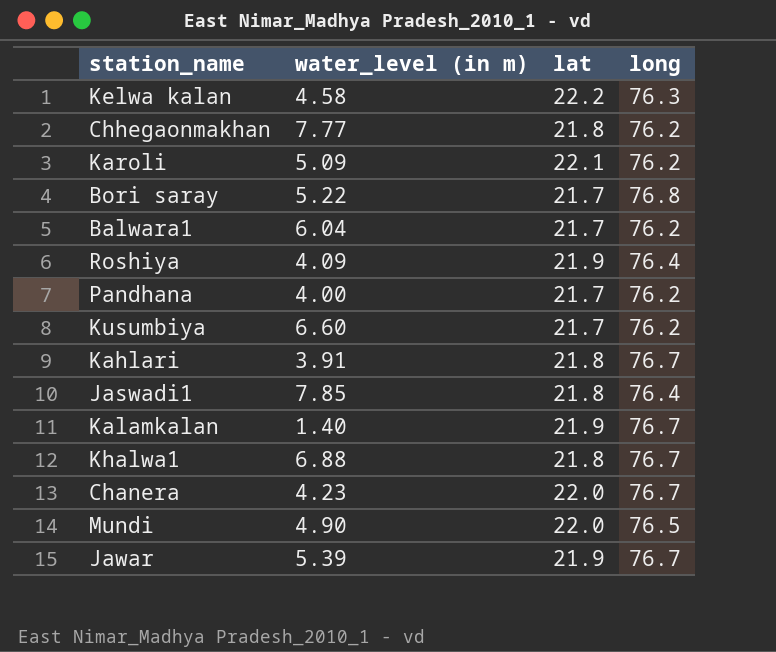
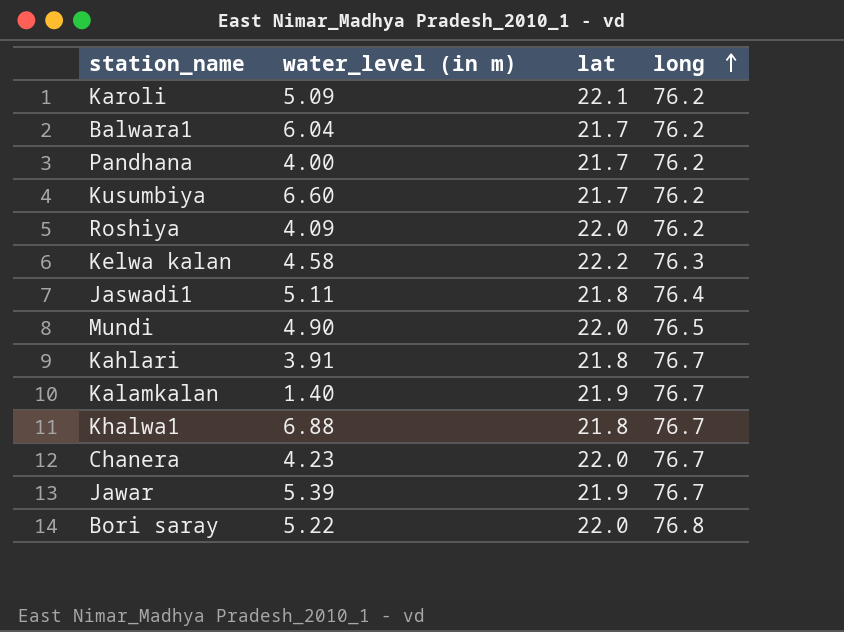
row order: none -> long ascending
row Chhegaonmakhan: 7.77 | 21.8 | 76.2 -> none
Roshiya | lat: 21.9 -> 22.0
Roshiya | long: 76.4 -> 76.2
Jaswadi1 | water_level (in m): 7.85 -> 5.11
Bori saray | lat: 21.7 -> 22.0

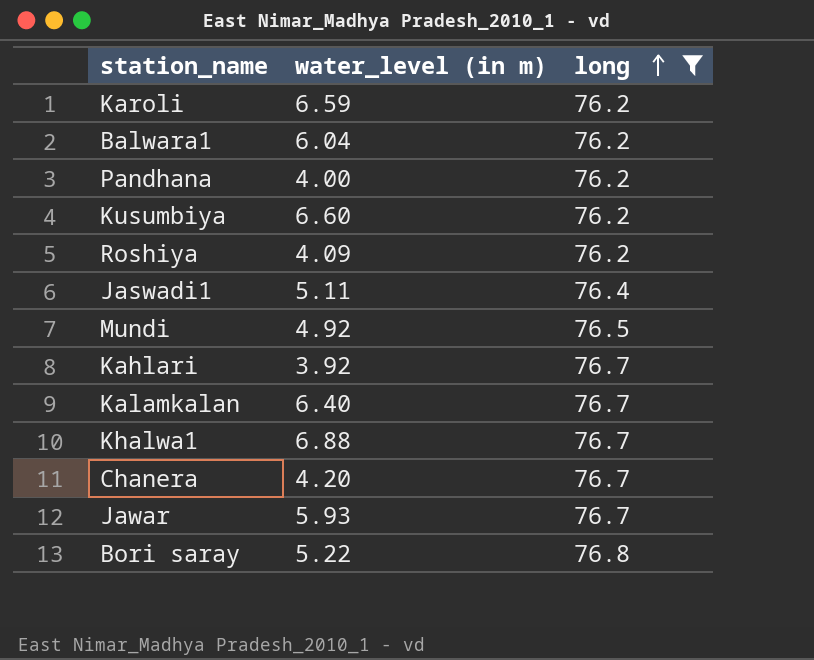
filter: none -> long != 76.3
column lat | position: 3 -> none
Karoli | water_level (in m): 5.09 -> 6.59
Mundi | water_level (in m): 4.90 -> 4.92
Kahlari | water_level (in m): 3.91 -> 3.92
Kalamkalan | water_level (in m): 1.40 -> 6.40
Chanera | water_level (in m): 4.23 -> 4.20
Jawar | water_level (in m): 5.39 -> 5.93

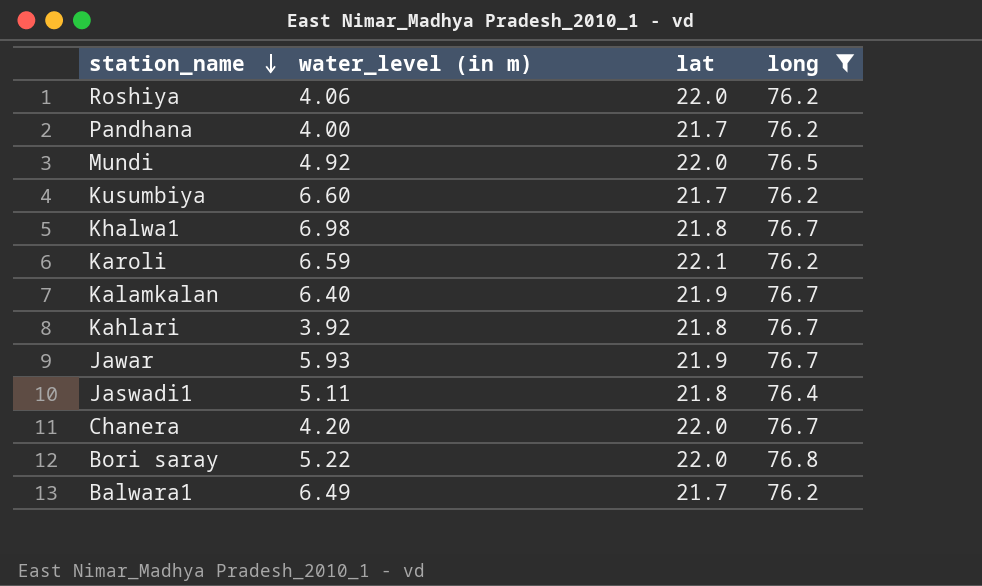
row order: long ascending -> station_name descending
column lat | position: none -> 3
Roshiya | water_level (in m): 4.09 -> 4.06
Khalwa1 | water_level (in m): 6.88 -> 6.98
Balwara1 | water_level (in m): 6.04 -> 6.49

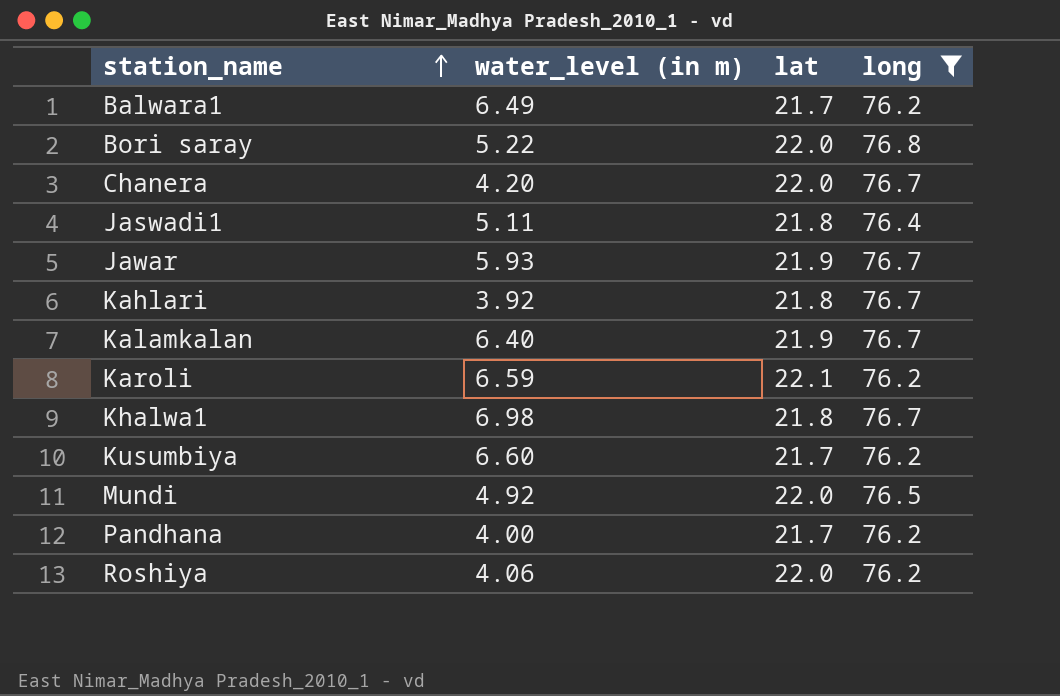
row order: station_name descending -> station_name ascending

